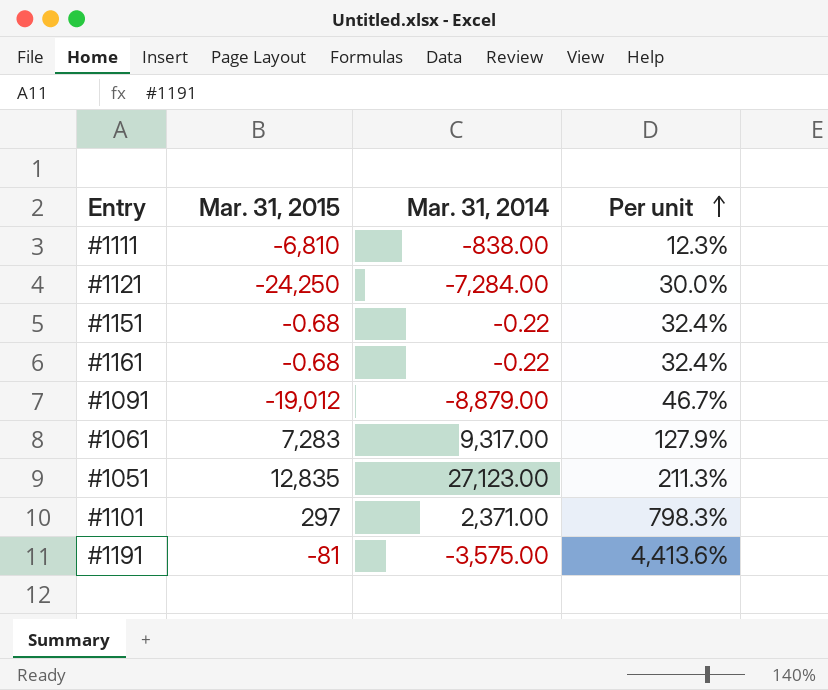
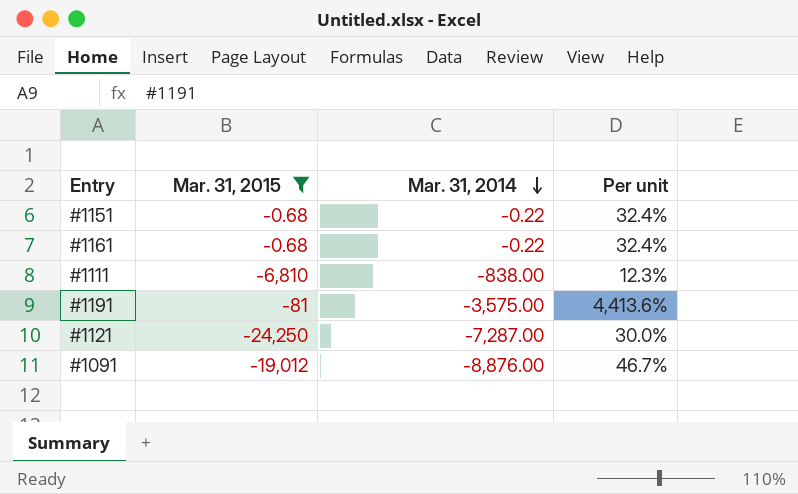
filter: none -> Mar. 31, 2015 <= -0.68
row order: Per unit ascending -> Mar. 31, 2014 descending
#1121 | Mar. 31, 2014: -7,284.00 -> -7,287.00
#1091 | Mar. 31, 2014: -8,879.00 -> -8,876.00

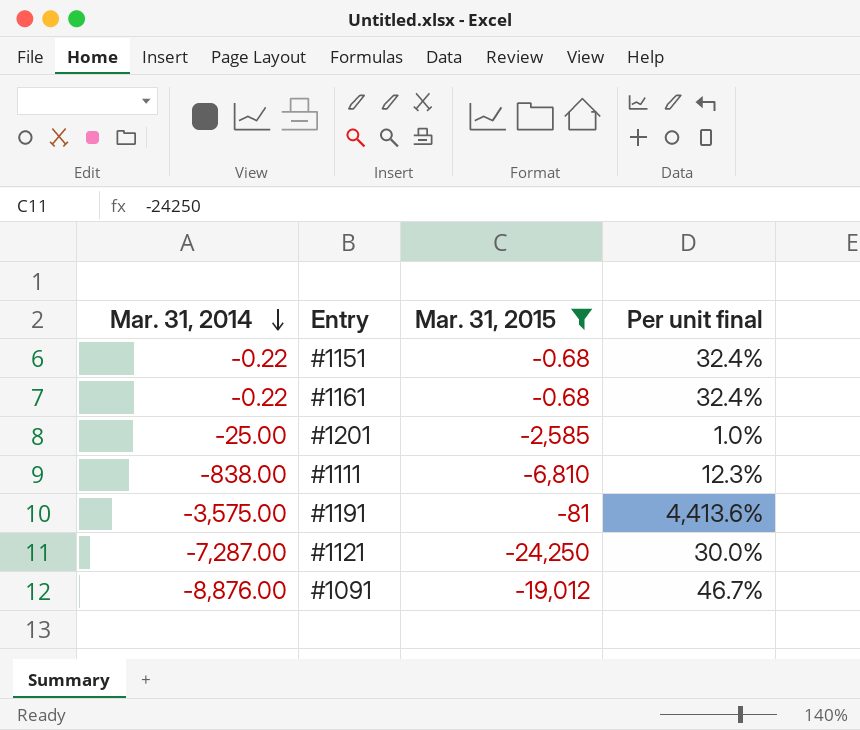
column Mar. 31, 2014 | position: 3 -> 1
column name: Per unit -> Per unit final
row #1201: none -> -25.00 | -2,585 | 1.0%

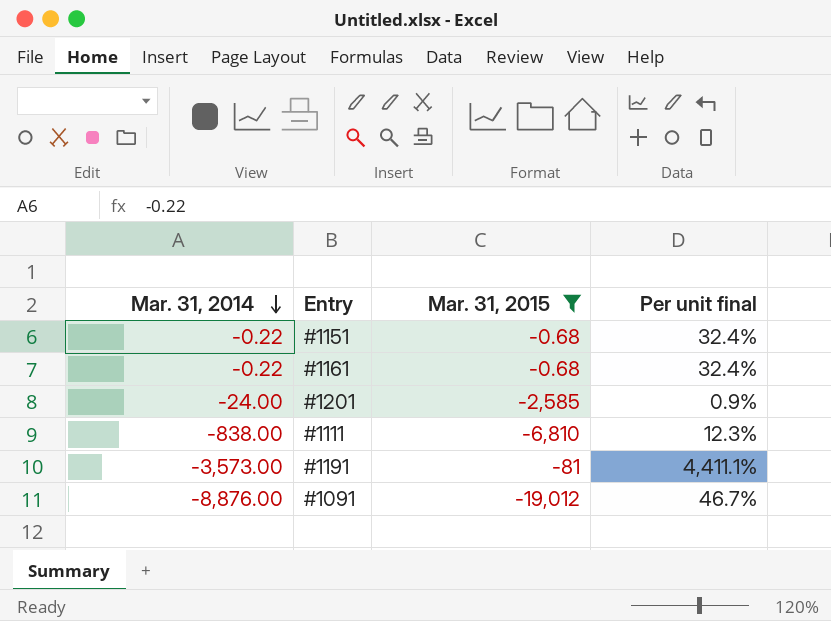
row #1121: -7,287.00 | -24,250 | 30.0% -> none
#1201 | Mar. 31, 2014: -25.00 -> -24.00
#1201 | Per unit final: 1.0% -> 0.9%
#1191 | Mar. 31, 2014: -3,575.00 -> -3,573.00
#1191 | Per unit final: 4,413.6% -> 4,411.1%

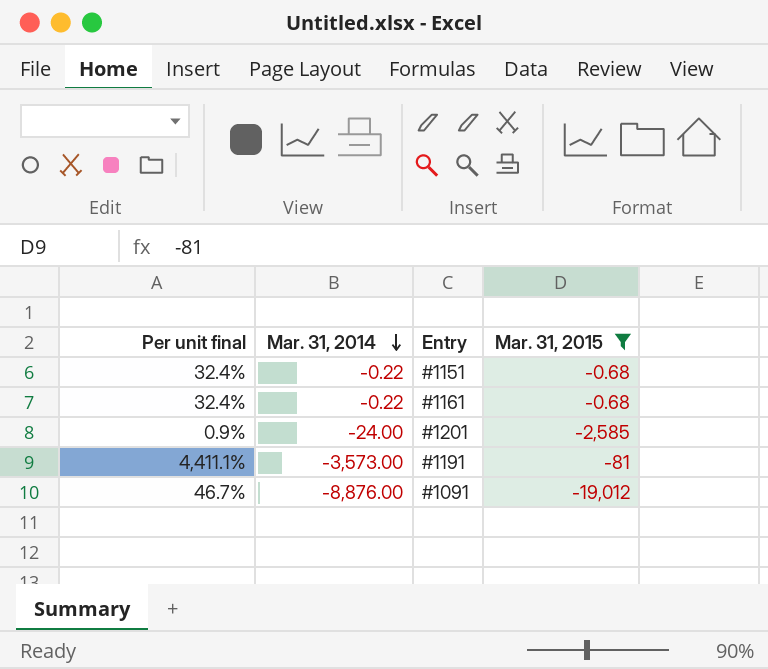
column Per unit final | position: 4 -> 1
row #1111: -838.00 | -6,810 | 12.3% -> none

